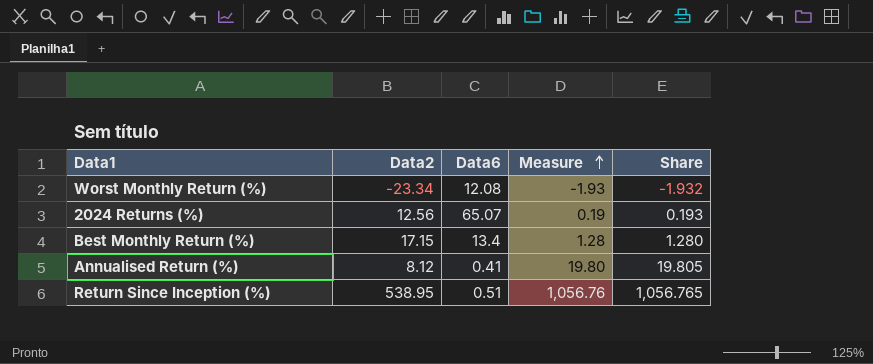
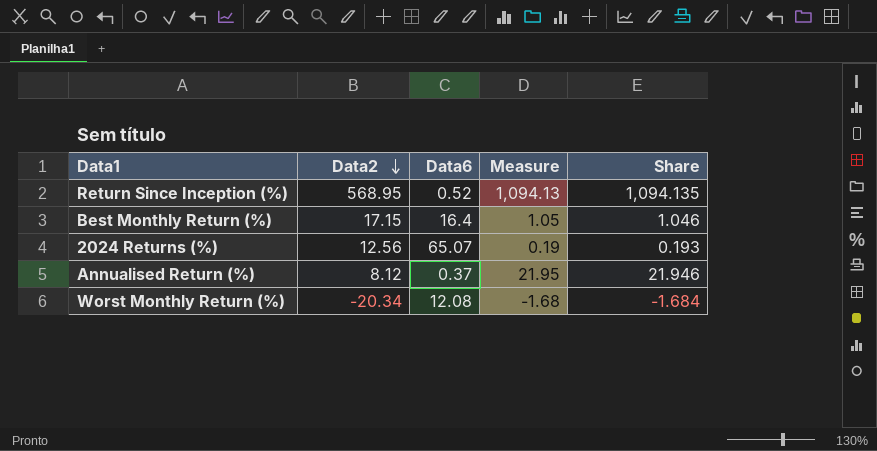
row order: Measure ascending -> Data2 descending
Return Since Inception (%) | Data2: 538.95 -> 568.95
Return Since Inception (%) | Data6: 0.51 -> 0.52
Return Since Inception (%) | Measure: 1,056.76 -> 1,094.13
Return Since Inception (%) | Share: 1,056.765 -> 1,094.135
Best Monthly Return (%) | Data6: 13.4 -> 16.4
Best Monthly Return (%) | Measure: 1.28 -> 1.05
Best Monthly Return (%) | Share: 1.280 -> 1.046
Annualised Return (%) | Data6: 0.41 -> 0.37
Annualised Return (%) | Measure: 19.80 -> 21.95
Annualised Return (%) | Share: 19.805 -> 21.946
Worst Monthly Return (%) | Data2: -23.34 -> -20.34
Worst Monthly Return (%) | Measure: -1.93 -> -1.68
Worst Monthly Return (%) | Share: -1.932 -> -1.684

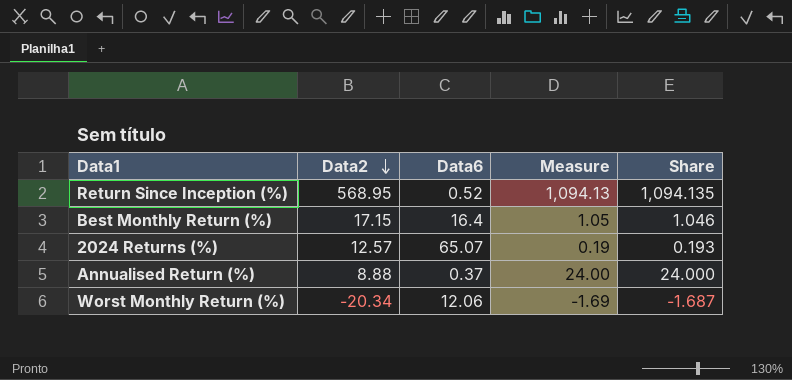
2024 Returns (%) | Data2: 12.56 -> 12.57
Annualised Return (%) | Data2: 8.12 -> 8.88
Annualised Return (%) | Measure: 21.95 -> 24.00
Annualised Return (%) | Share: 21.946 -> 24.000
Worst Monthly Return (%) | Data6: 12.08 -> 12.06
Worst Monthly Return (%) | Measure: -1.68 -> -1.69
Worst Monthly Return (%) | Share: -1.684 -> -1.687

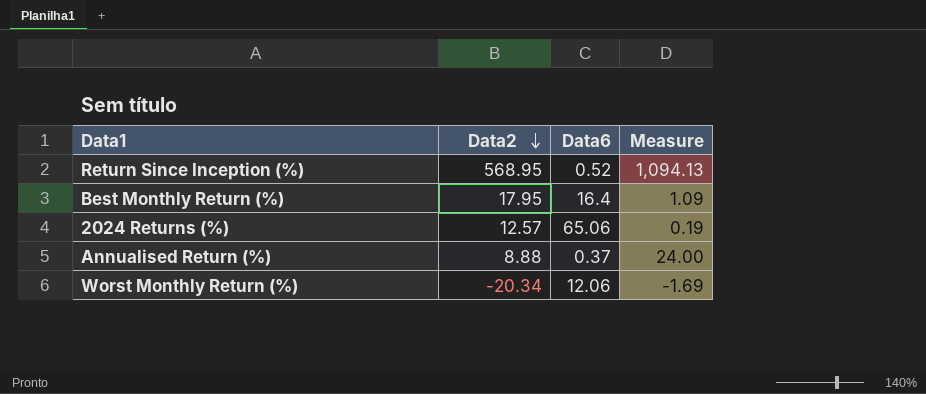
column Share | formula: [Data2] / [Data6] -> none
Best Monthly Return (%) | Data2: 17.15 -> 17.95
Best Monthly Return (%) | Measure: 1.05 -> 1.09
2024 Returns (%) | Data6: 65.07 -> 65.06

